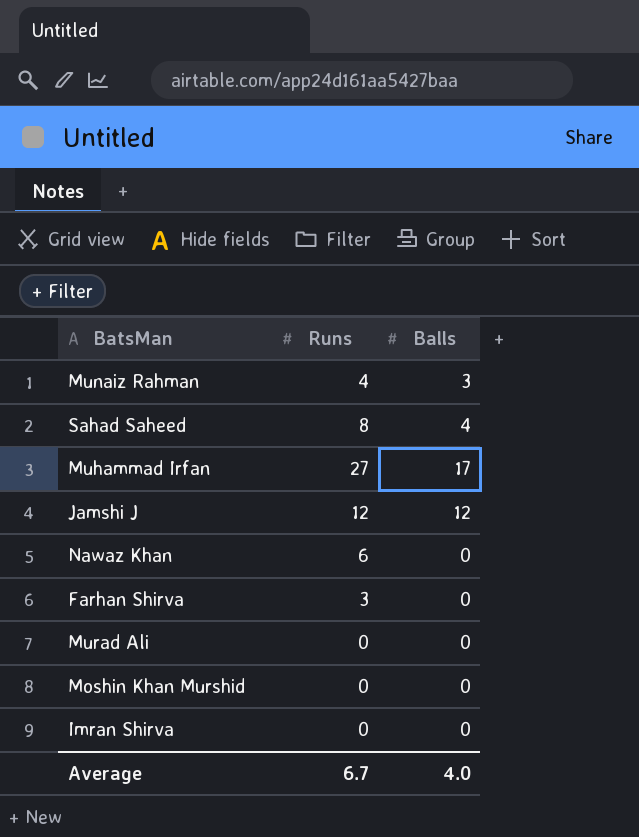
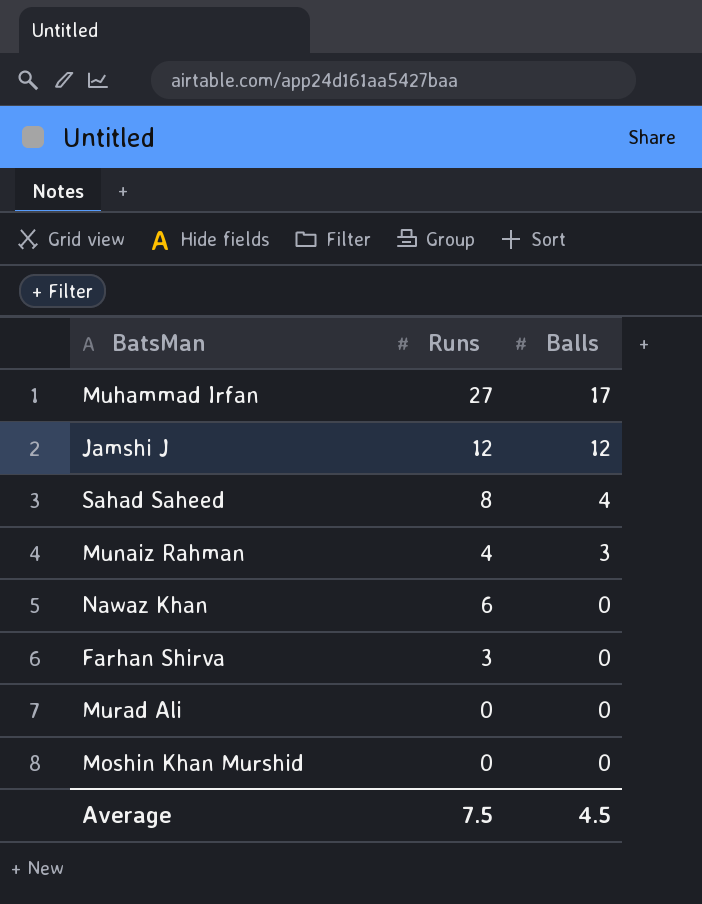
row order: none -> Balls descending
row Imran Shirva: 0 | 0 -> none
Average | Runs: 6.7 -> 7.5
Average | Balls: 4.0 -> 4.5

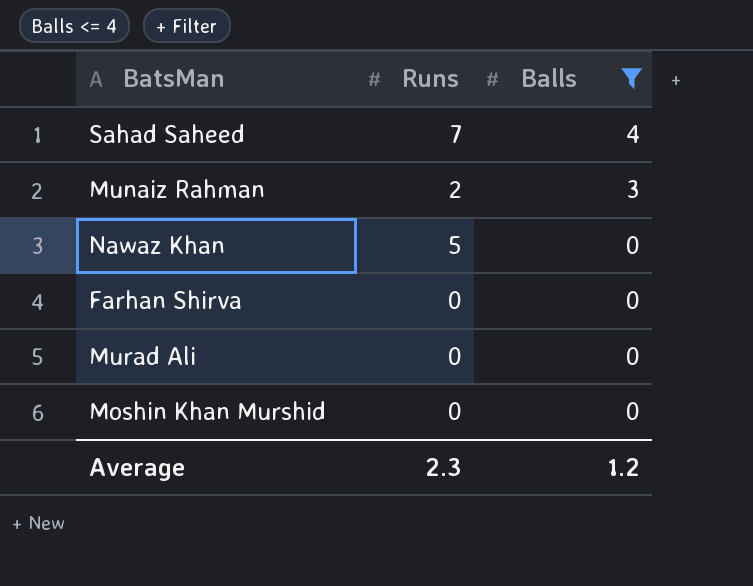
filter: none -> Balls <= 4
Sahad Saheed | Runs: 8 -> 7
Munaiz Rahman | Runs: 4 -> 2
Nawaz Khan | Runs: 6 -> 5
Farhan Shirva | Runs: 3 -> 0
Average | Runs: 7.5 -> 2.3
Average | Balls: 4.5 -> 1.2

